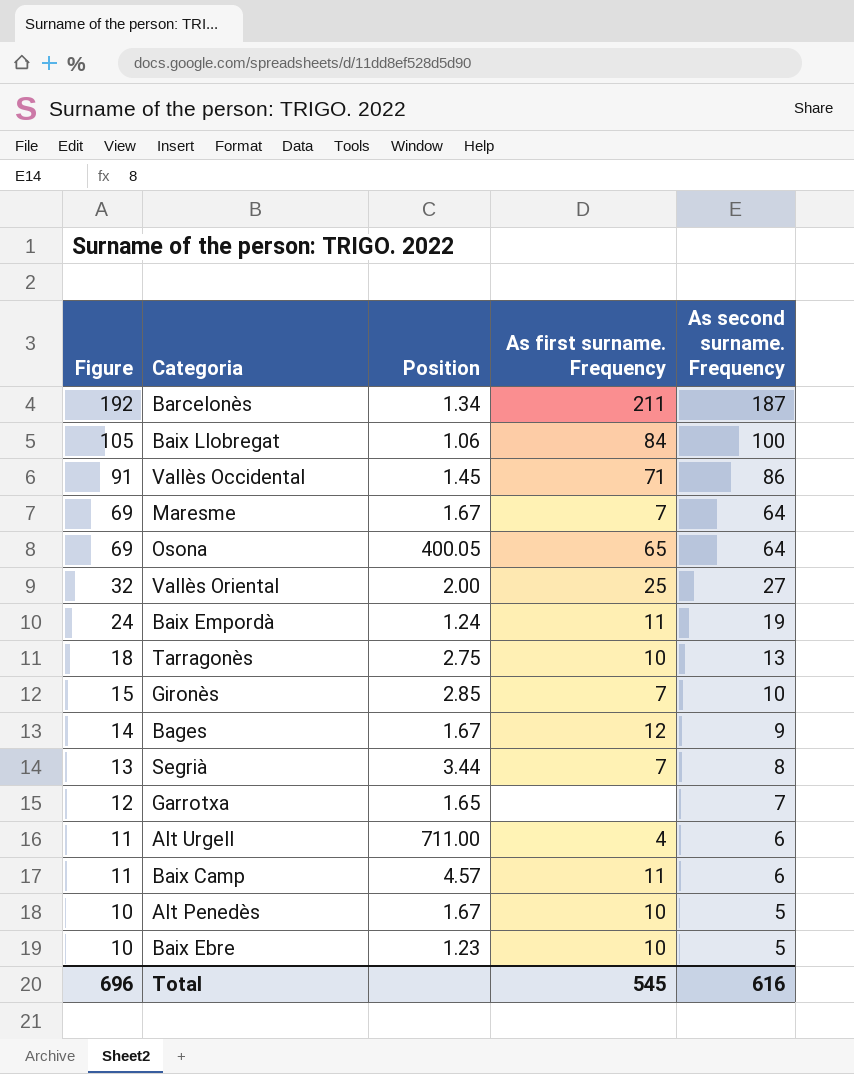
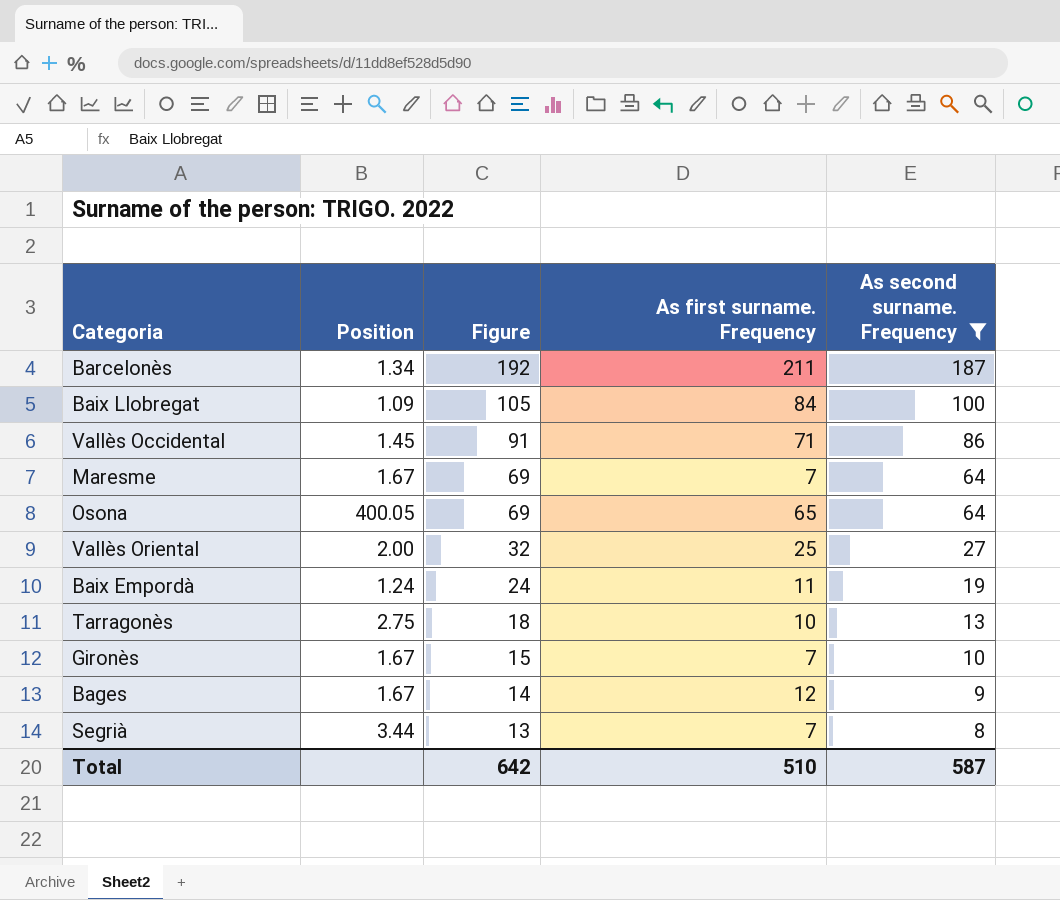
filter: none -> As second surname. Frequency >= 8
column Figure | position: 1 -> 3
Baix Llobregat | Position: 1.06 -> 1.09
Gironès | Position: 2.85 -> 1.67
Total | Figure: 696 -> 642
Total | As first surname. Frequency: 545 -> 510
Total | As second surname. Frequency: 616 -> 587

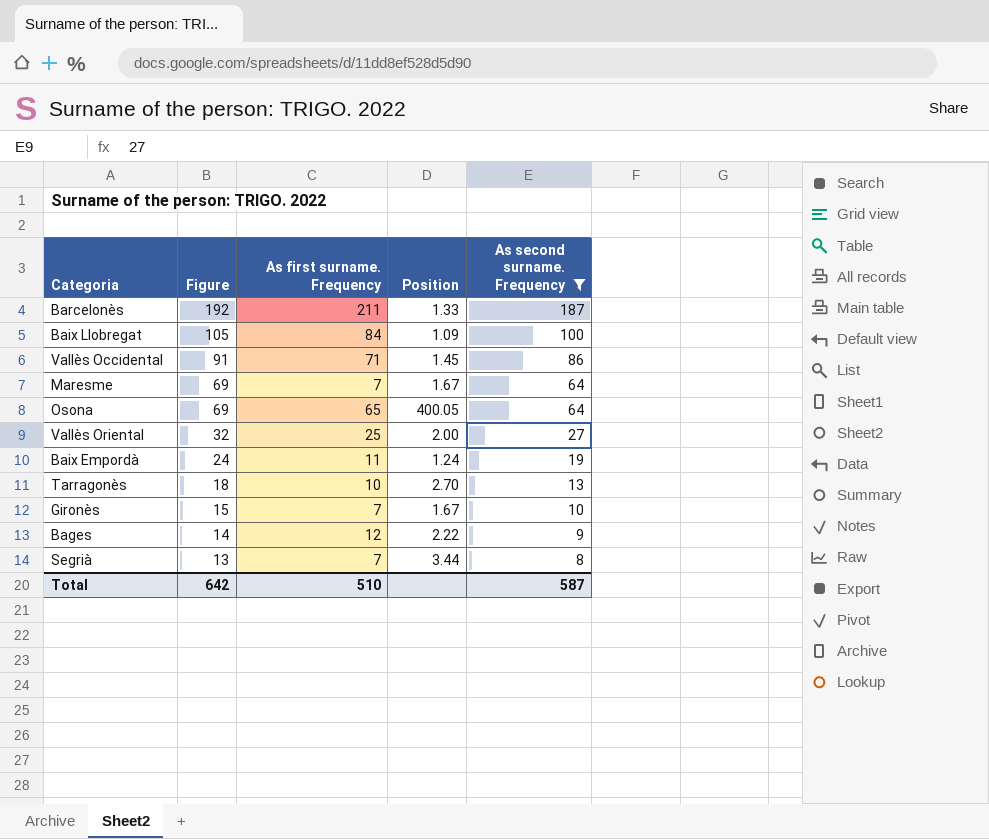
column Position | position: 2 -> 4
Barcelonès | Position: 1.34 -> 1.33
Tarragonès | Position: 2.75 -> 2.70
Bages | Position: 1.67 -> 2.22

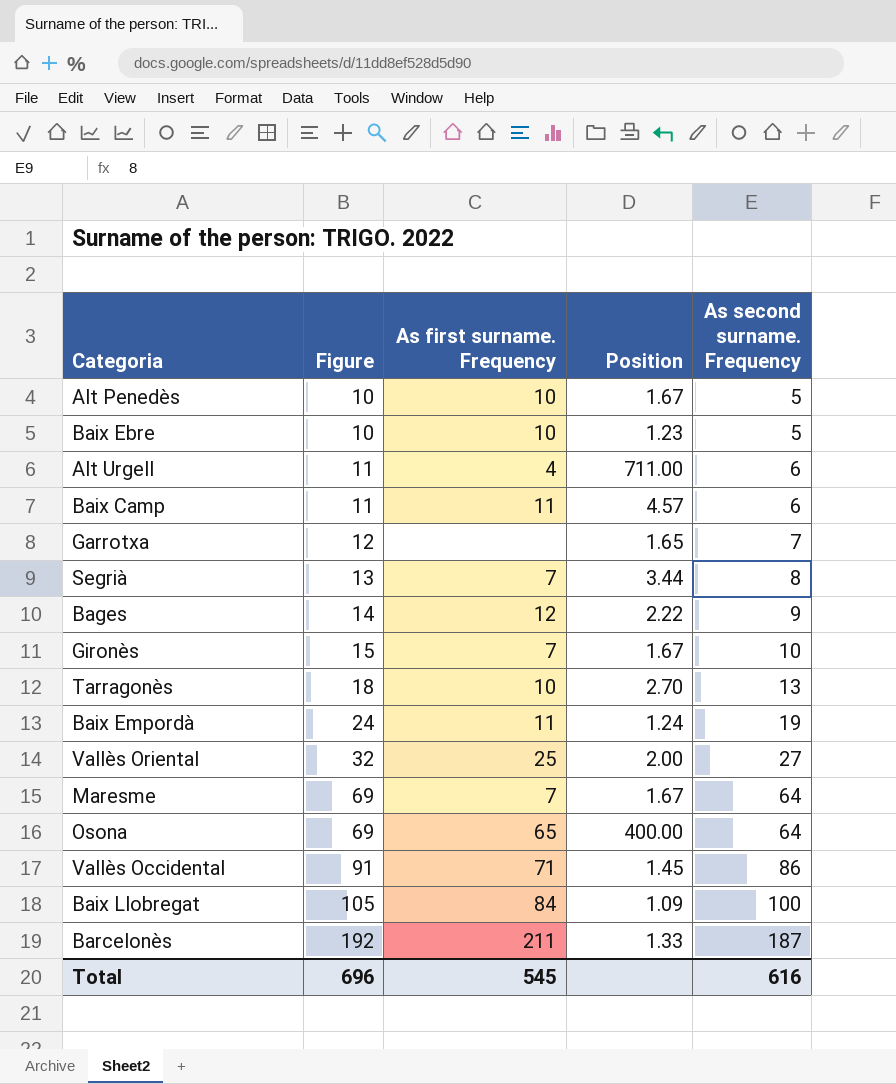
filter: As second surname. Frequency >= 8 -> none
row order: Figure descending -> Figure ascending
Osona | Position: 400.05 -> 400.00
Total | Figure: 642 -> 696
Total | As first surname. Frequency: 510 -> 545
Total | As second surname. Frequency: 587 -> 616

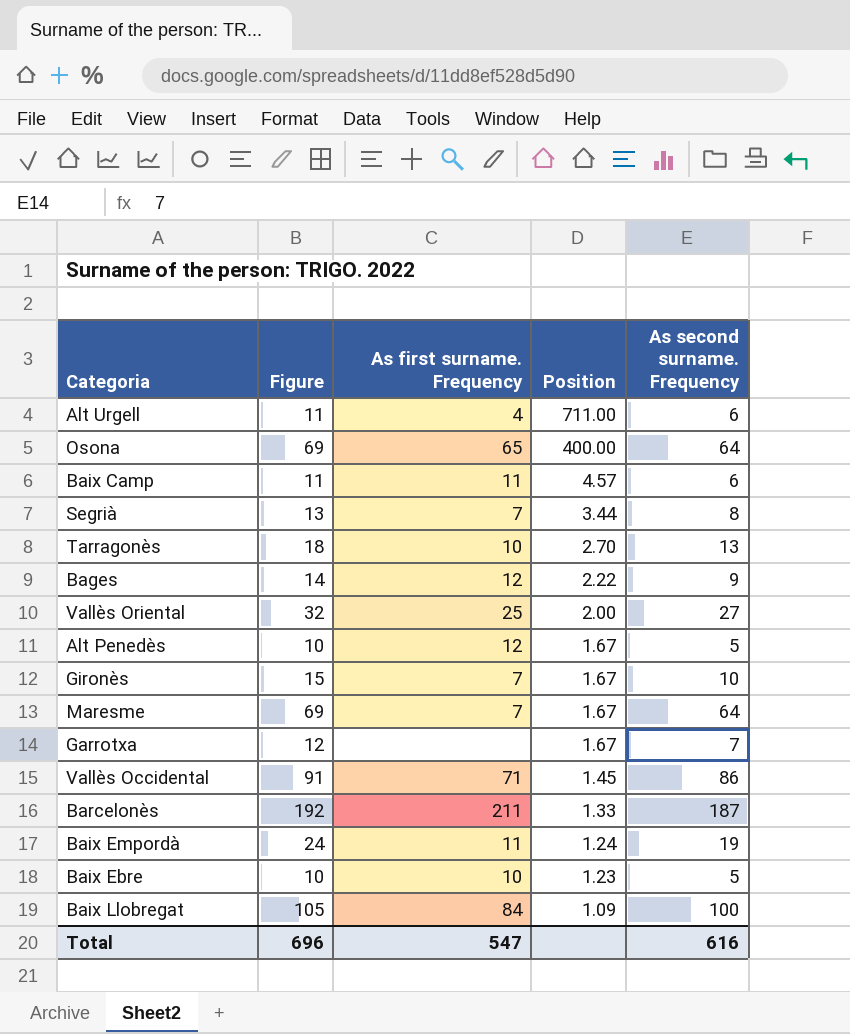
row order: Figure ascending -> Position descending
Alt Penedès | As first surname. Frequency: 10 -> 12
Garrotxa | Position: 1.65 -> 1.67
Total | As first surname. Frequency: 545 -> 547

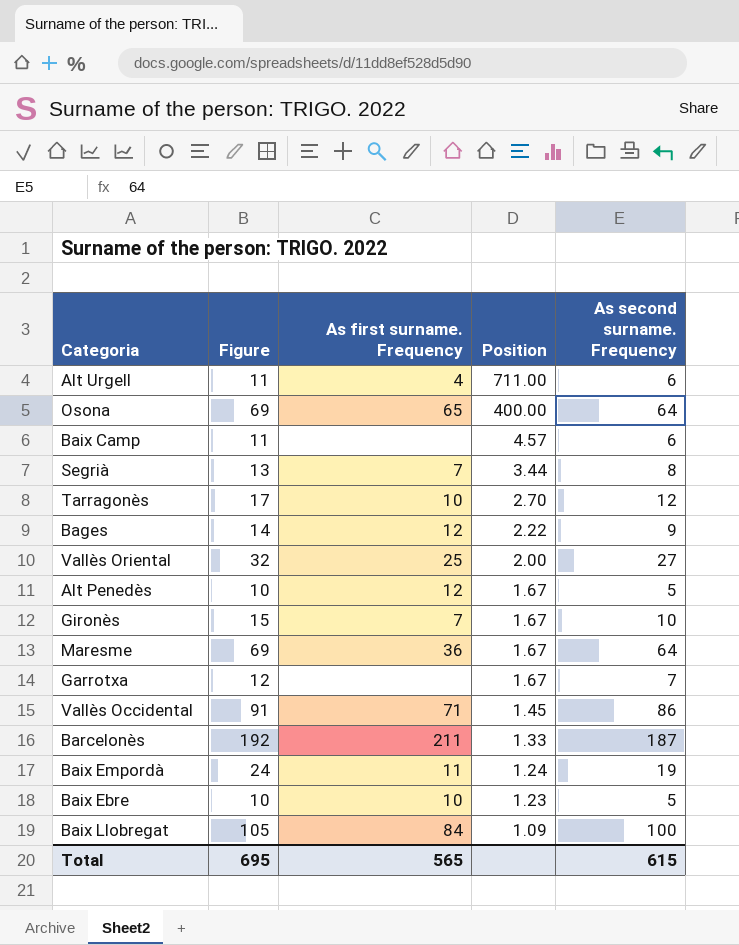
Baix Camp | As first surname. Frequency: 11 -> none
Tarragonès | Figure: 18 -> 17
Tarragonès | As second surname. Frequency: 13 -> 12
Maresme | As first surname. Frequency: 7 -> 36
Total | Figure: 696 -> 695
Total | As first surname. Frequency: 547 -> 565
Total | As second surname. Frequency: 616 -> 615

